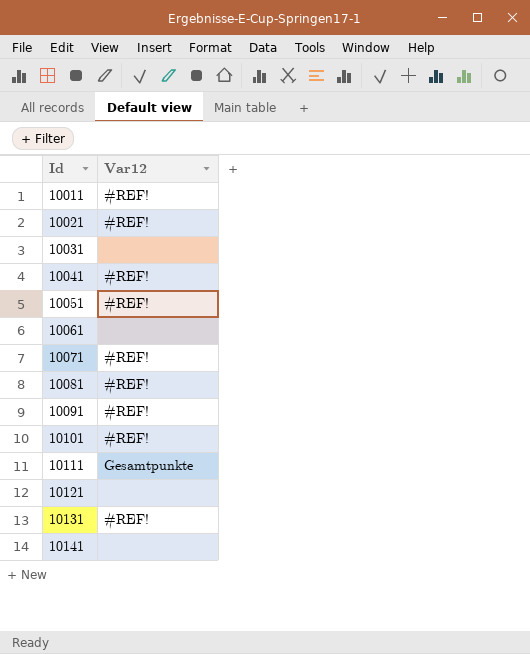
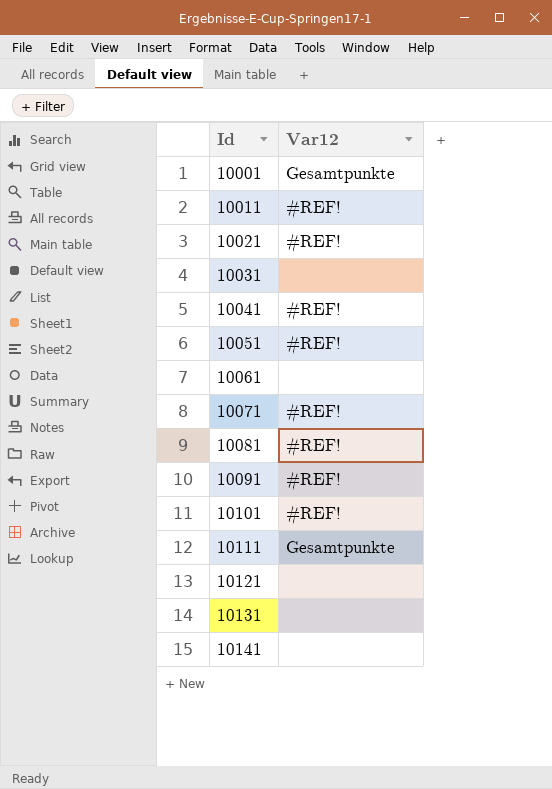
row 10001: none -> Gesamtpunkte
10131 | Var12: #REF! -> none

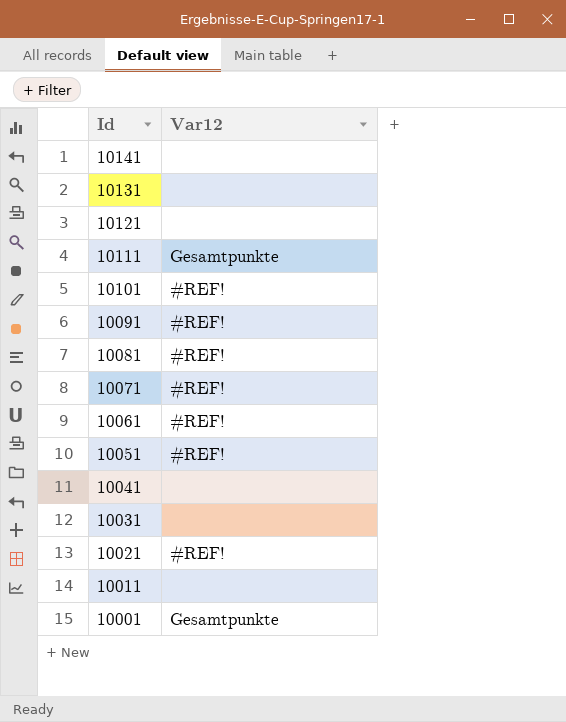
row order: Id ascending -> Id descending
10061 | Var12: none -> #REF!
10041 | Var12: #REF! -> none
10011 | Var12: #REF! -> none

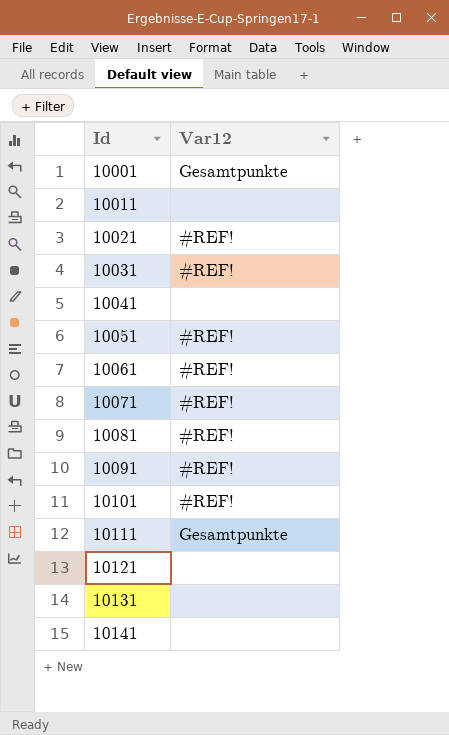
row order: Id descending -> Id ascending
10031 | Var12: none -> #REF!

